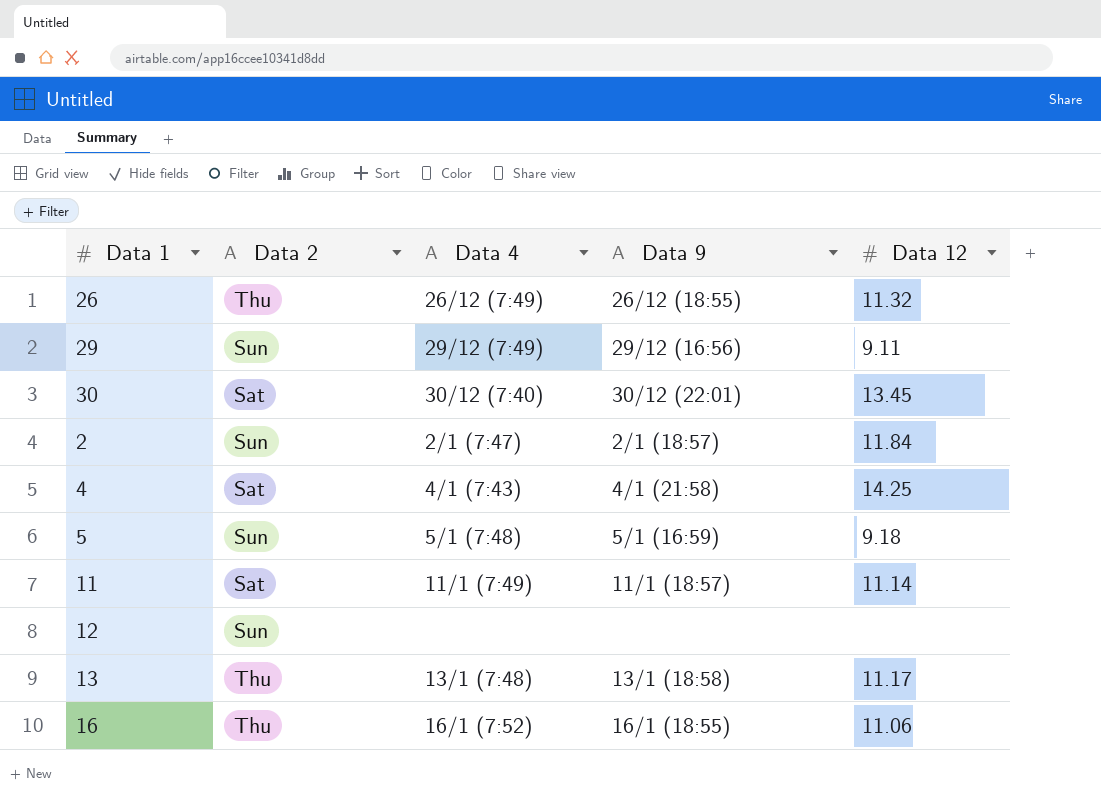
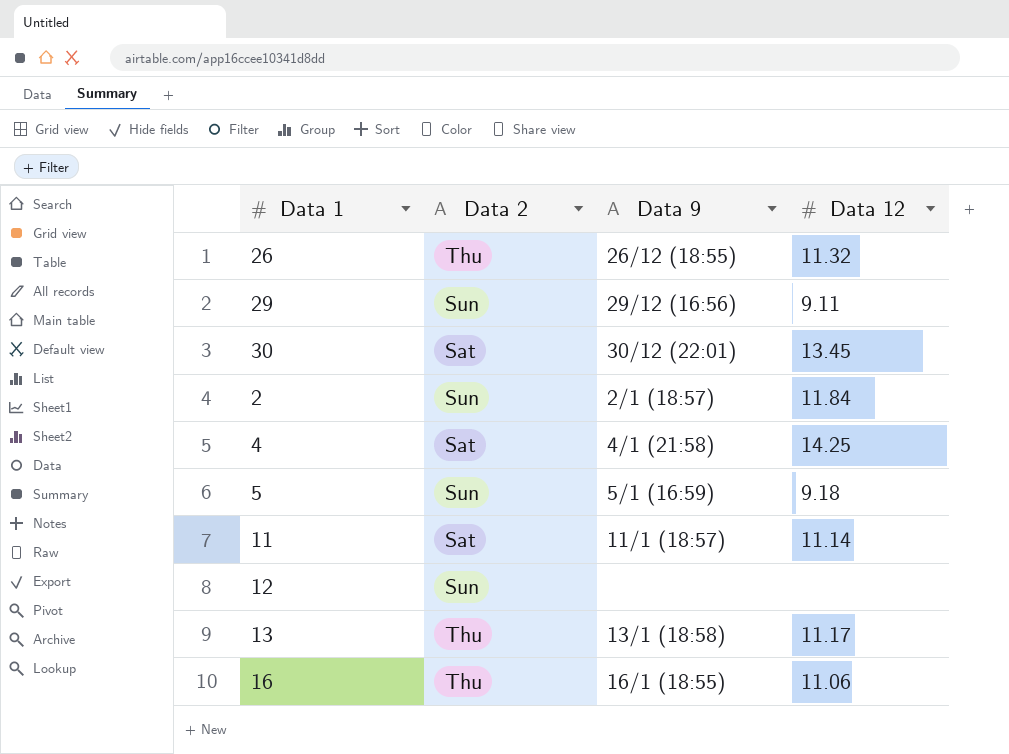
column Data 4 | position: 3 -> none

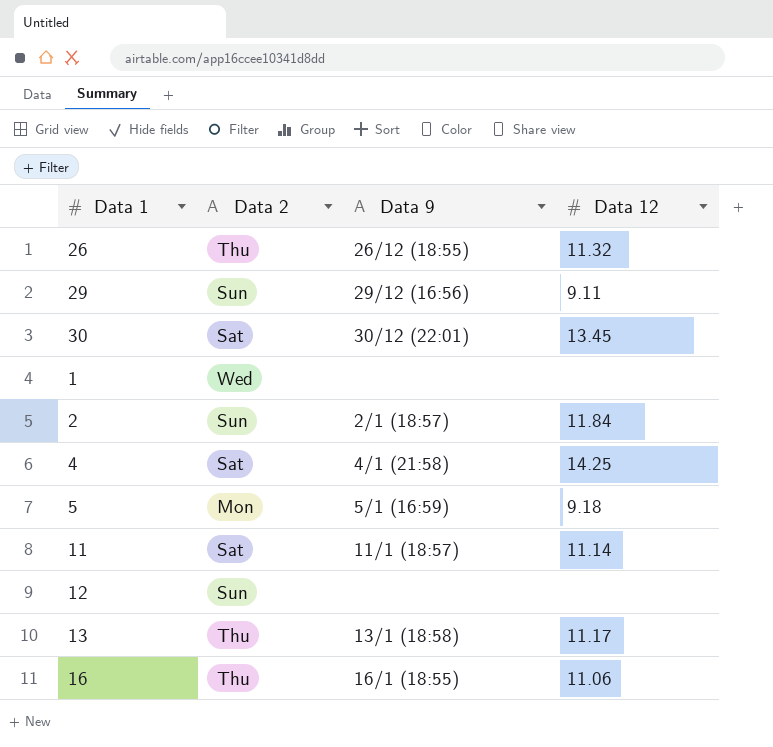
row 1: none -> Wed | none | none
5 | Data 2: Sun -> Mon

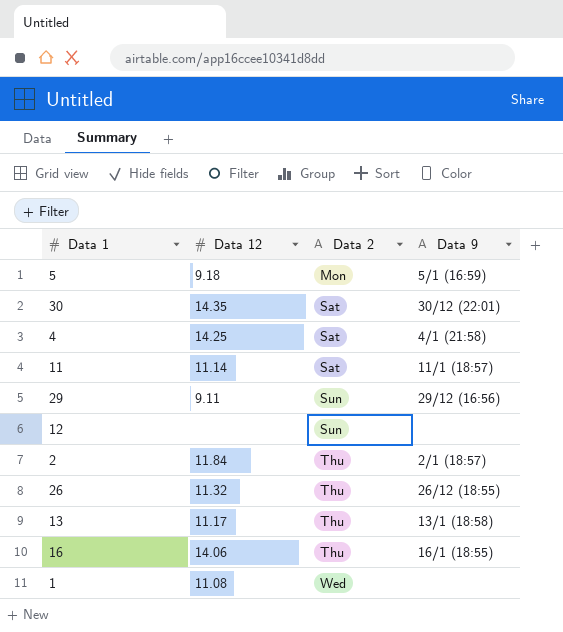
row order: none -> Data 2 ascending
column Data 12 | position: 4 -> 2
30 | Data 12: 13.45 -> 14.35
2 | Data 2: Sun -> Thu
16 | Data 12: 11.06 -> 14.06
1 | Data 12: none -> 11.08

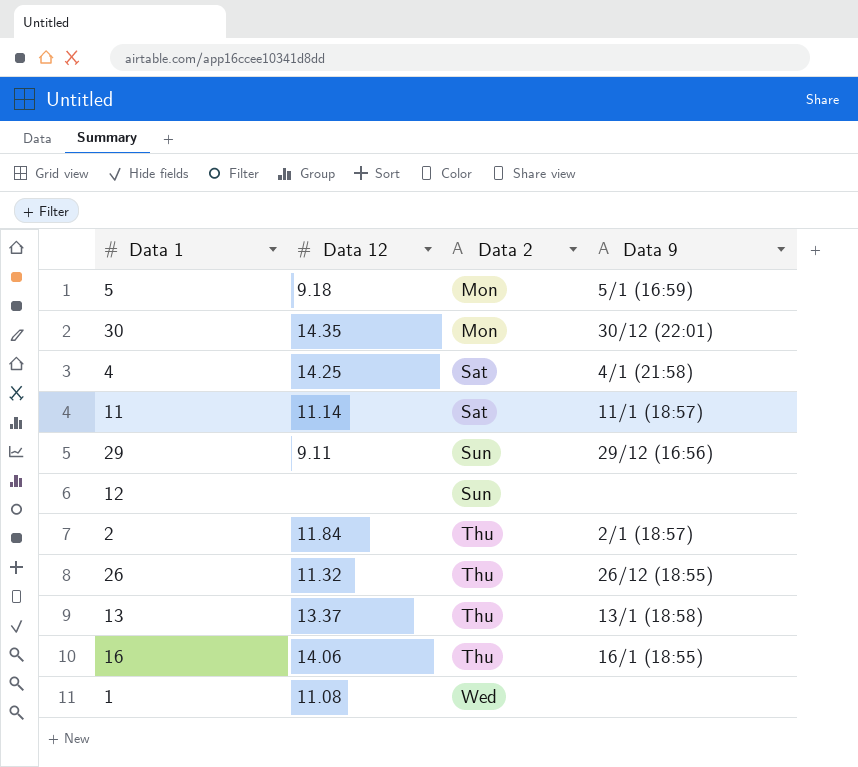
30 | Data 2: Sat -> Mon
13 | Data 12: 11.17 -> 13.37

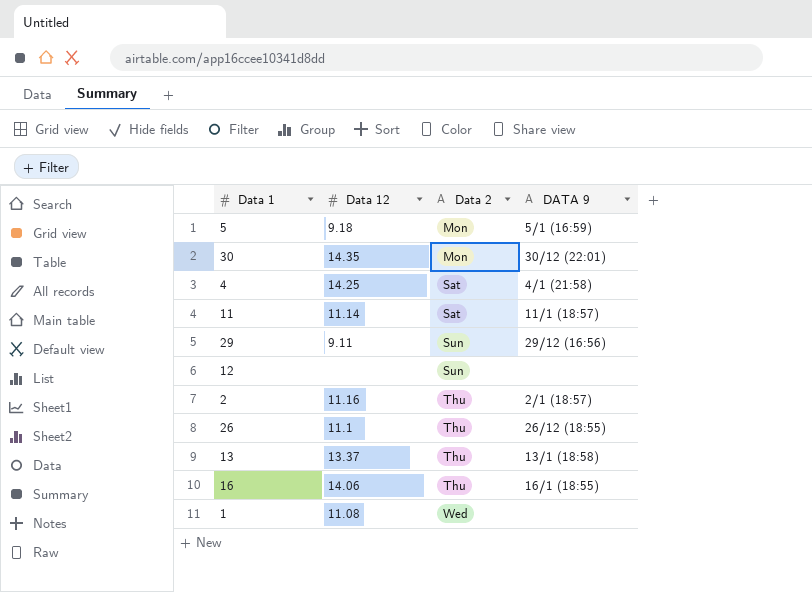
column name: Data 9 -> DATA 9
2 | Data 12: 11.84 -> 11.16
26 | Data 12: 11.32 -> 11.1

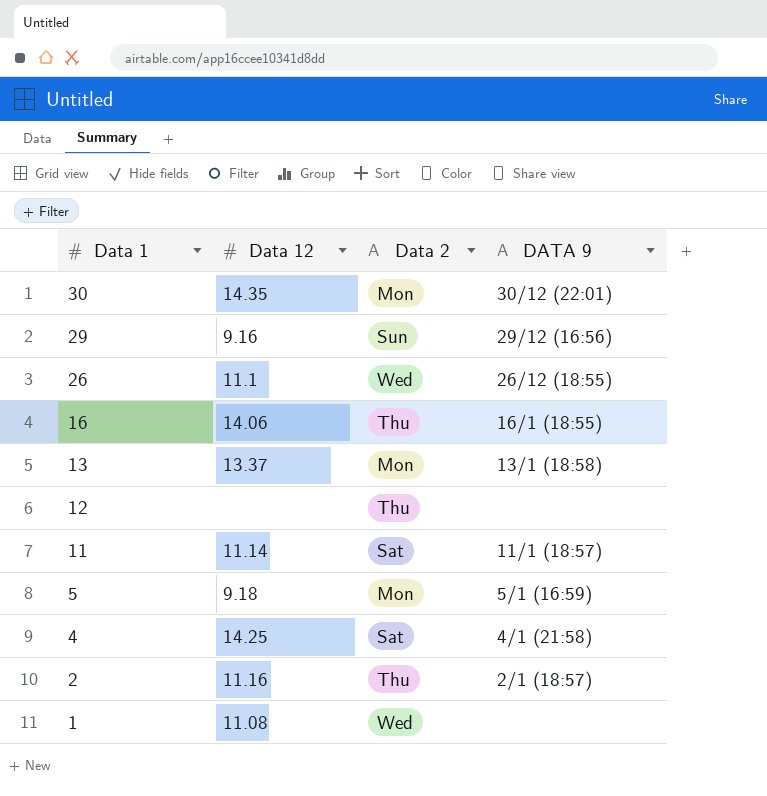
row order: Data 2 ascending -> Data 1 descending
29 | Data 12: 9.11 -> 9.16
26 | Data 2: Thu -> Wed
13 | Data 2: Thu -> Mon
12 | Data 2: Sun -> Thu

